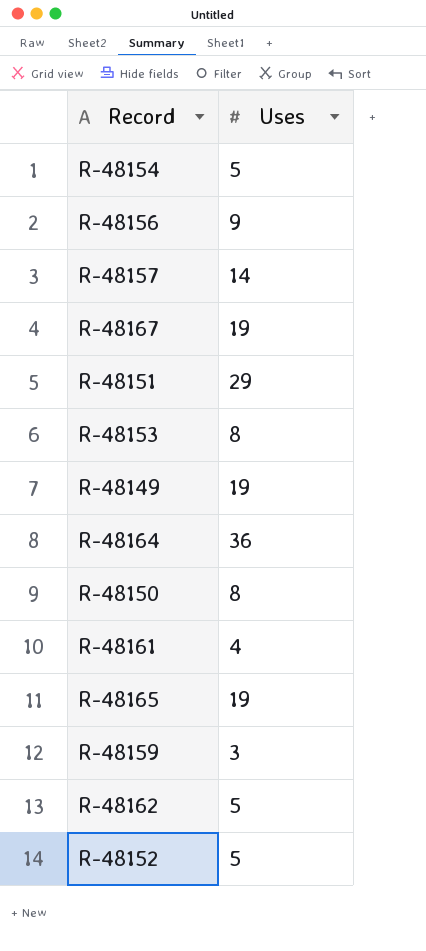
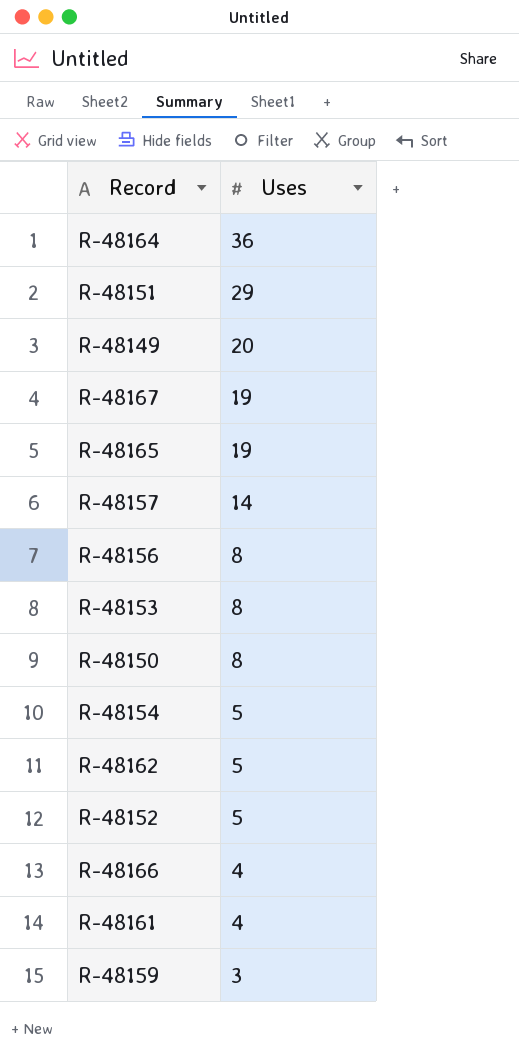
row order: none -> Uses descending
R-48149 | Uses: 19 -> 20
R-48156 | Uses: 9 -> 8
row R-48166: none -> 4

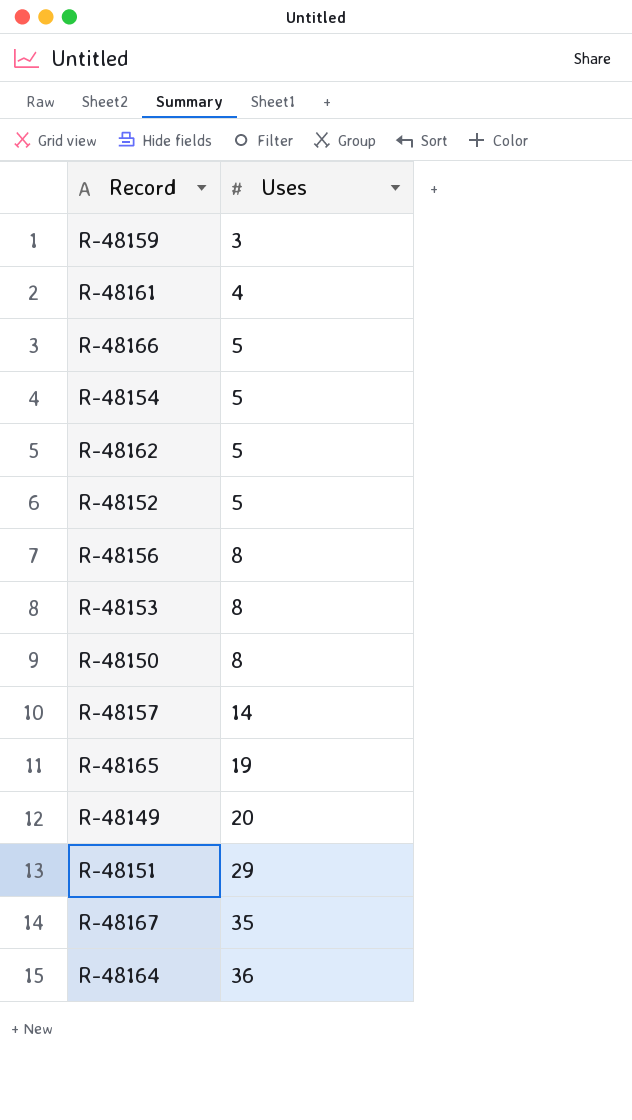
row order: Uses descending -> Uses ascending
R-48166 | Uses: 4 -> 5
R-48167 | Uses: 19 -> 35

